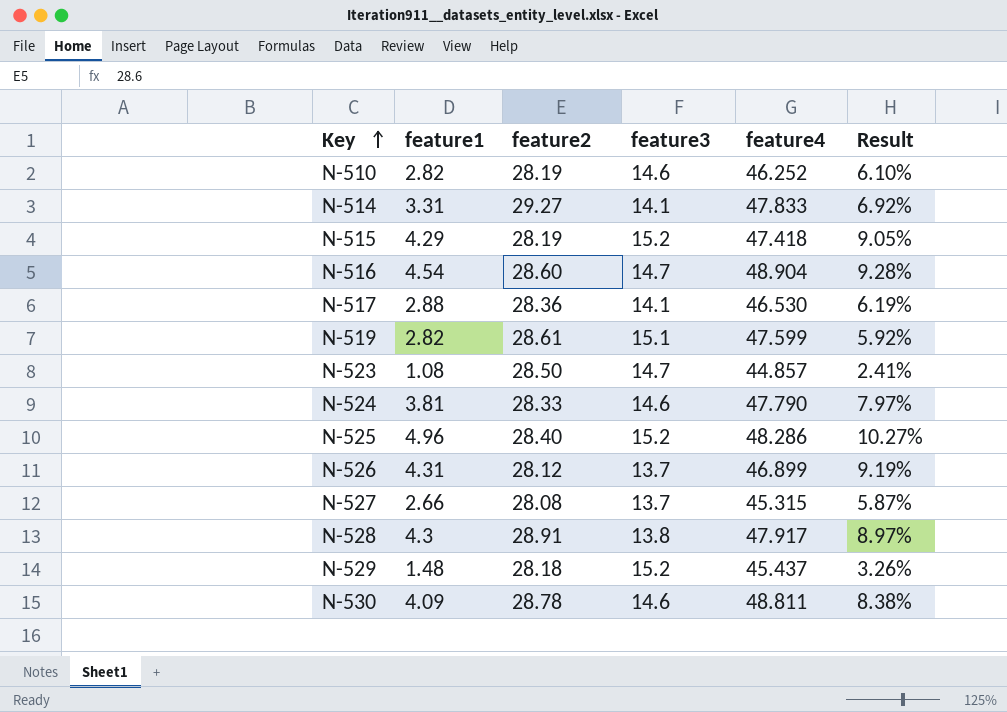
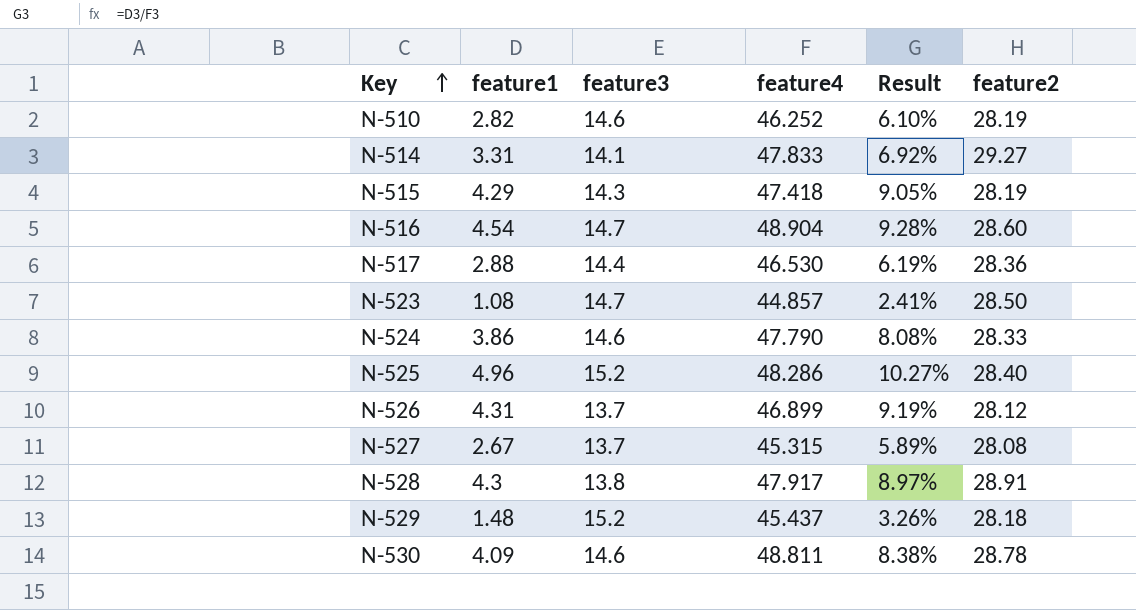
column feature2 | position: 3 -> 6
row N-519: 2.82 | 28.61 | 15.1 | 47.599 | 5.92% -> none
N-515 | feature3: 15.2 -> 14.3
N-517 | feature3: 14.1 -> 14.4
N-524 | feature1: 3.81 -> 3.86
N-524 | Result: 7.97% -> 8.08%
N-527 | feature1: 2.66 -> 2.67
N-527 | Result: 5.87% -> 5.89%

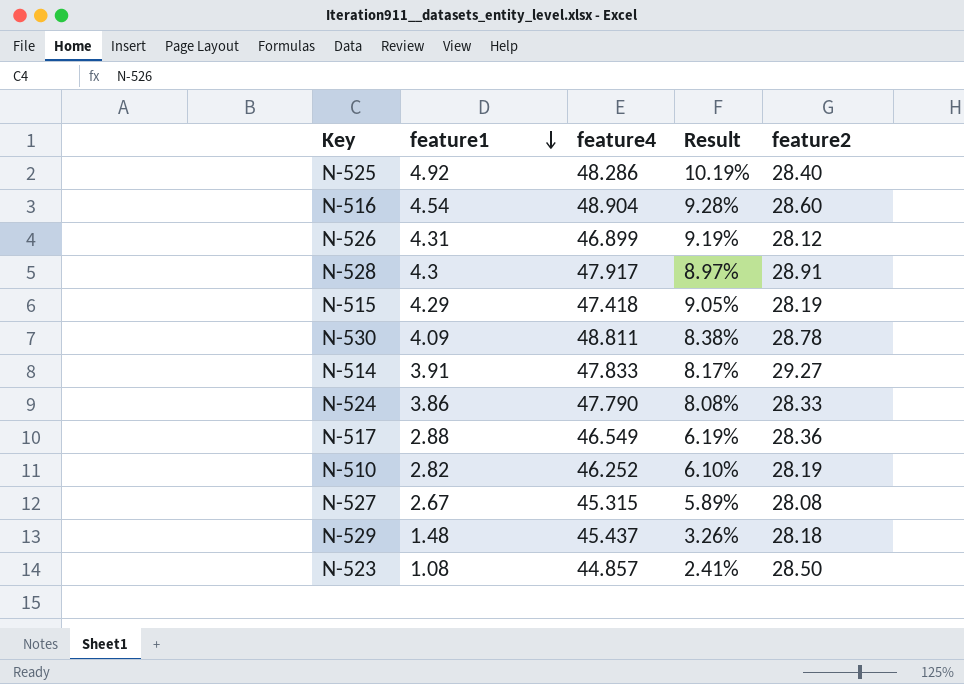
row order: Key ascending -> feature1 descending
column feature3 | position: 3 -> none
N-525 | feature1: 4.96 -> 4.92
N-525 | Result: 10.27% -> 10.19%
N-514 | feature1: 3.31 -> 3.91
N-514 | Result: 6.92% -> 8.17%
N-517 | feature4: 46.530 -> 46.549

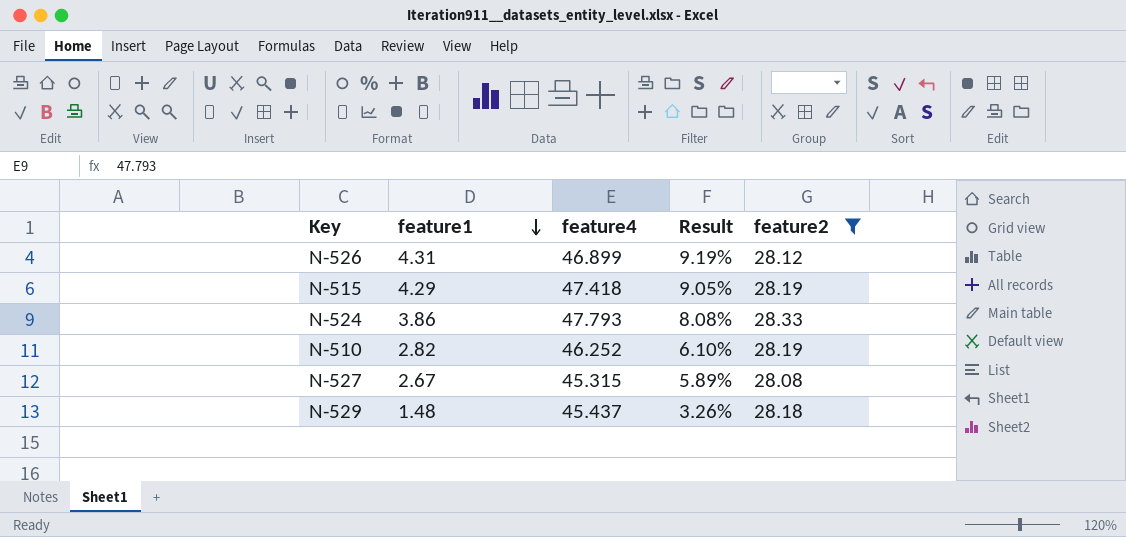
filter: none -> feature2 <= 28.33
N-524 | feature4: 47.790 -> 47.793

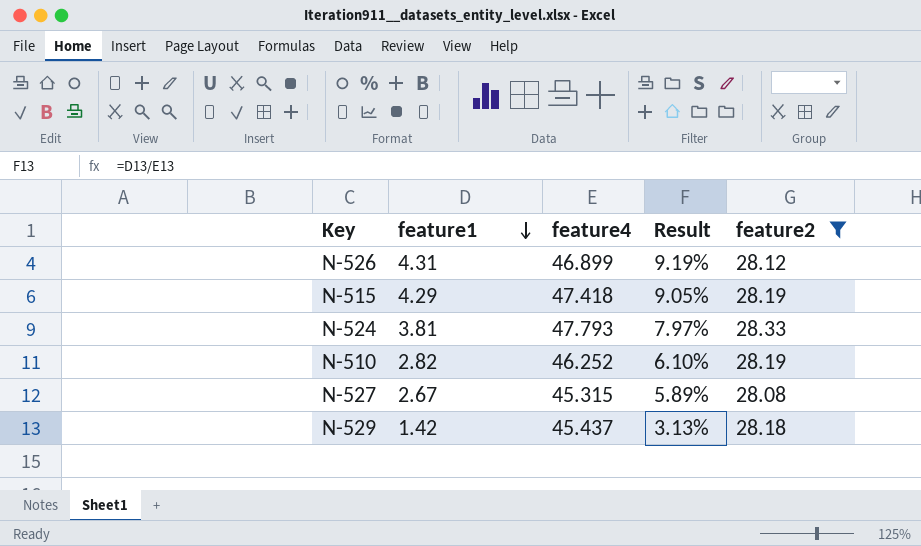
N-524 | feature1: 3.86 -> 3.81
N-524 | Result: 8.08% -> 7.97%
N-529 | feature1: 1.48 -> 1.42
N-529 | Result: 3.26% -> 3.13%

